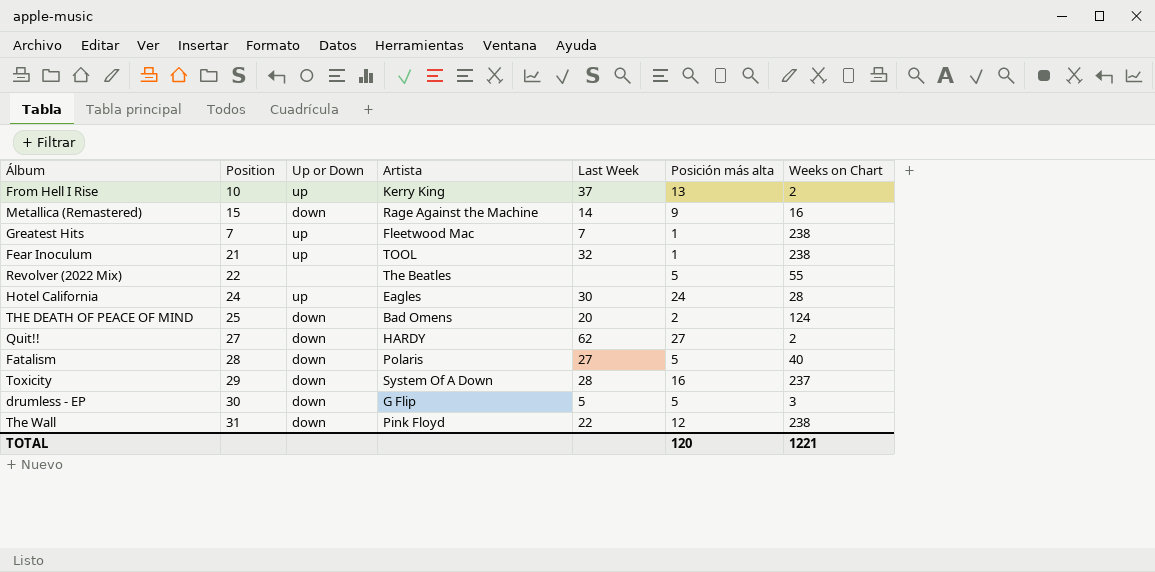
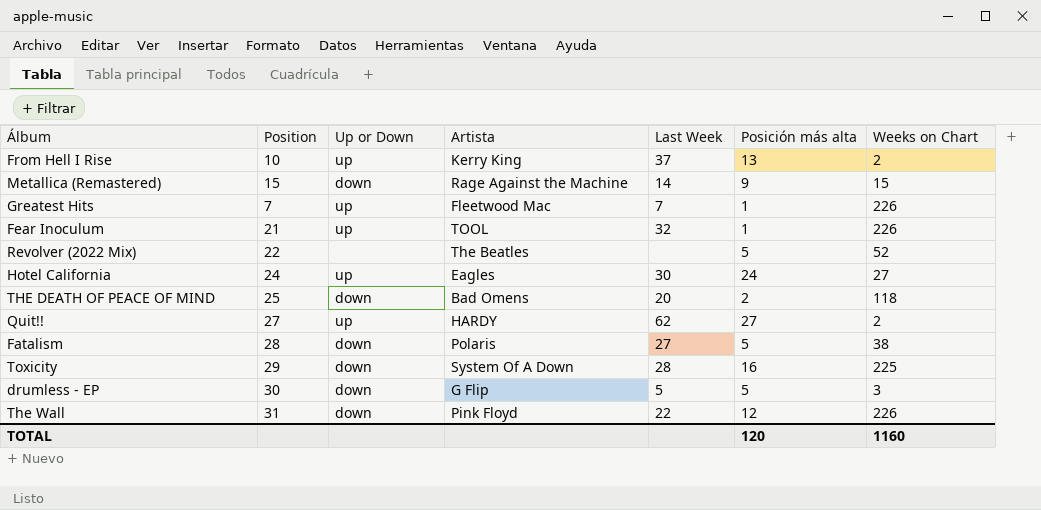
Metallica (Remastered) | Weeks on Chart: 16 -> 15
Greatest Hits | Weeks on Chart: 238 -> 226
Fear Inoculum | Weeks on Chart: 238 -> 226
Revolver (2022 Mix) | Weeks on Chart: 55 -> 52
Hotel California | Weeks on Chart: 28 -> 27
THE DEATH OF PEACE OF MIND | Weeks on Chart: 124 -> 118
Quit!! | Up or Down: down -> up
Fatalism | Weeks on Chart: 40 -> 38
Toxicity | Weeks on Chart: 237 -> 225
The Wall | Weeks on Chart: 238 -> 226
TOTAL | Weeks on Chart: 1221 -> 1160

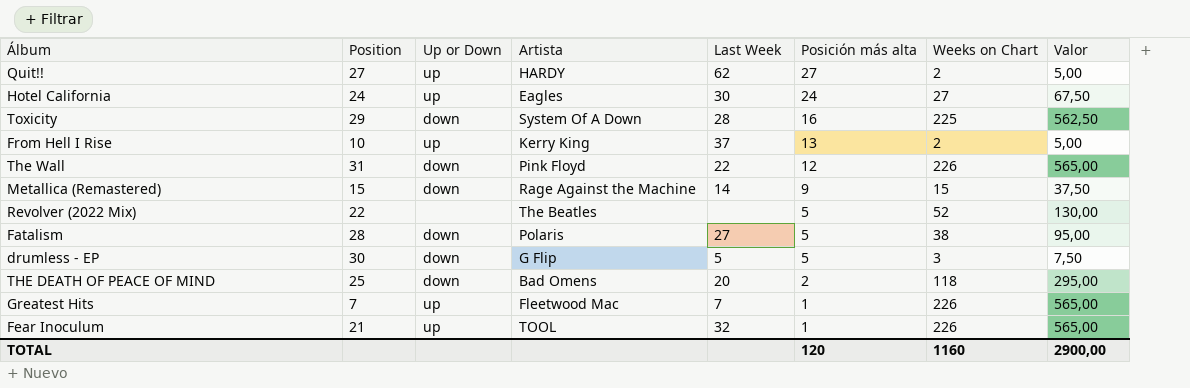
row order: none -> Posición más alta descending
column Valor | formula: none -> [Weeks on Chart] * 2,5

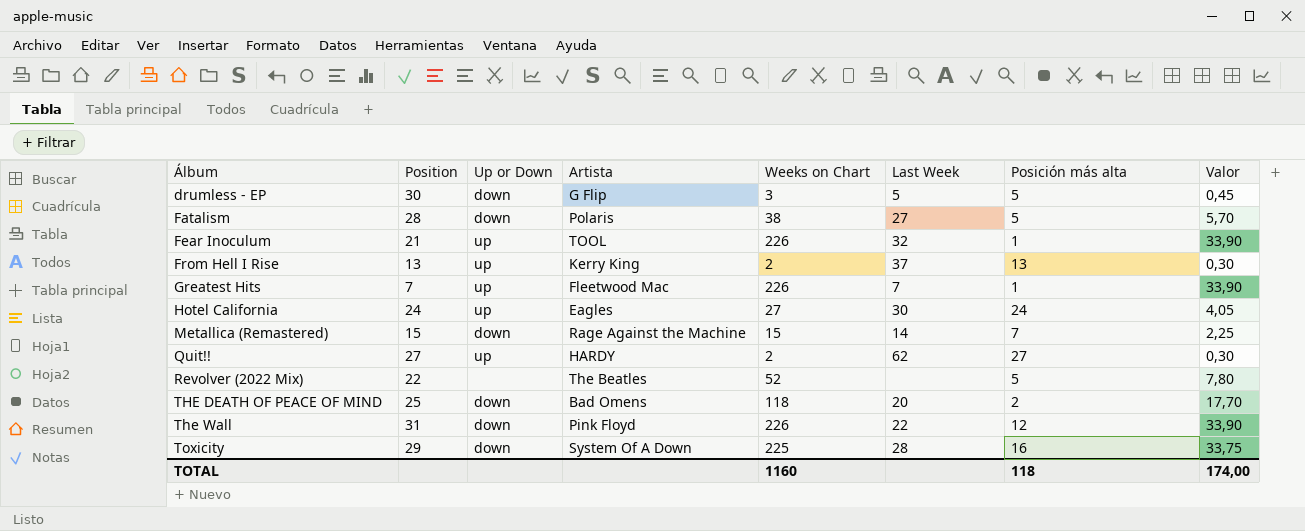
row order: Posición más alta descending -> Álbum ascending
column Weeks on Chart | position: 7 -> 5
column Valor | formula: [Weeks on Chart] * 2,5 -> [Weeks on Chart] * 0,15
From Hell I Rise | Position: 10 -> 13
Metallica (Remastered) | Posición más alta: 9 -> 7
TOTAL | Posición más alta: 120 -> 118
TOTAL | Valor: 2900,00 -> 174,00

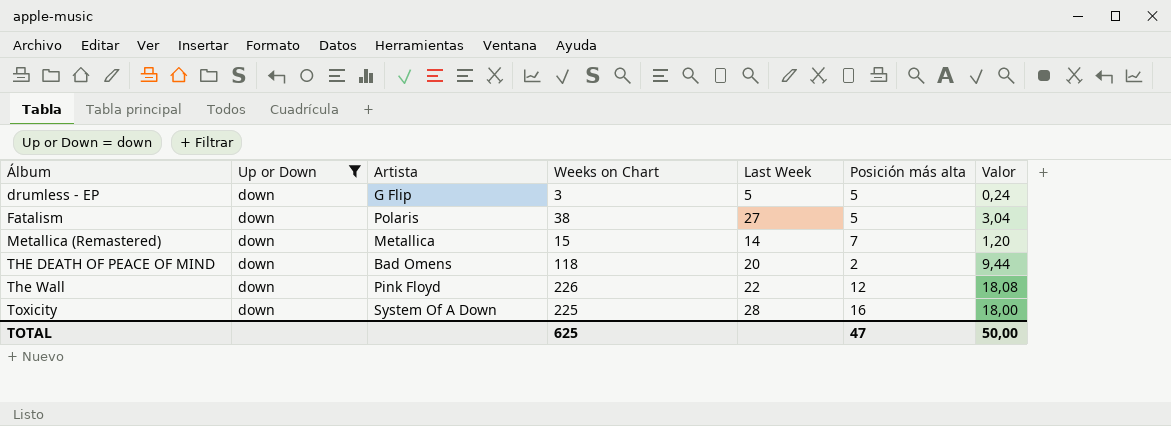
filter: none -> Up or Down = down
column Position | position: 2 -> none
column Valor | formula: [Weeks on Chart] * 0,15 -> [Weeks on Chart] * 0,08
Metallica (Remastered) | Artista: Rage Against the Machine -> Metallica
TOTAL | Weeks on Chart: 1160 -> 625
TOTAL | Posición más alta: 118 -> 47
TOTAL | Valor: 174,00 -> 50,00

